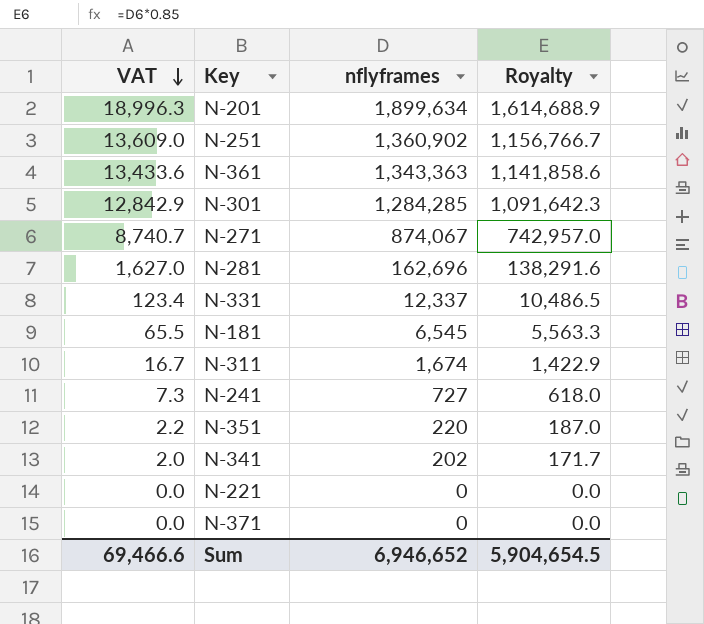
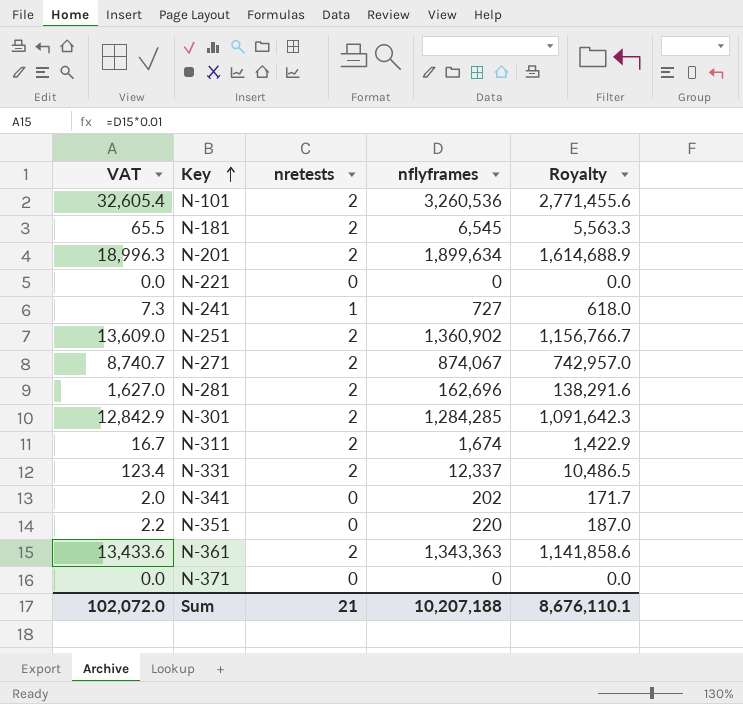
row order: VAT descending -> Key ascending
column nretests | position: none -> 3
row N-101: none -> 32,605.4 | 2 | 3,260,536 | 2,771,455.6
Sum | VAT: 69,466.6 -> 102,072.0
Sum | nflyframes: 6,946,652 -> 10,207,188
Sum | Royalty: 5,904,654.5 -> 8,676,110.1

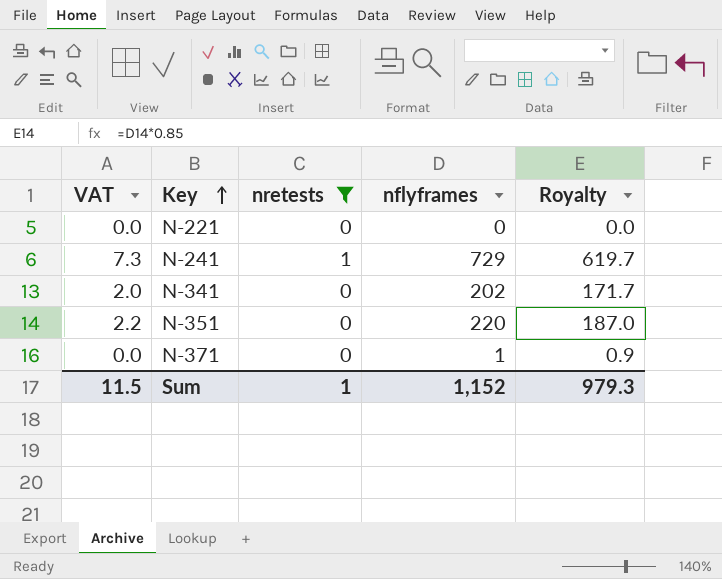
filter: none -> nretests != 2
N-241 | nflyframes: 727 -> 729
N-241 | Royalty: 618.0 -> 619.7
N-371 | nflyframes: 0 -> 1
N-371 | Royalty: 0.0 -> 0.9
Sum | VAT: 102,072.0 -> 11.5
Sum | nretests: 21 -> 1
Sum | nflyframes: 10,207,188 -> 1,152
Sum | Royalty: 8,676,110.1 -> 979.3

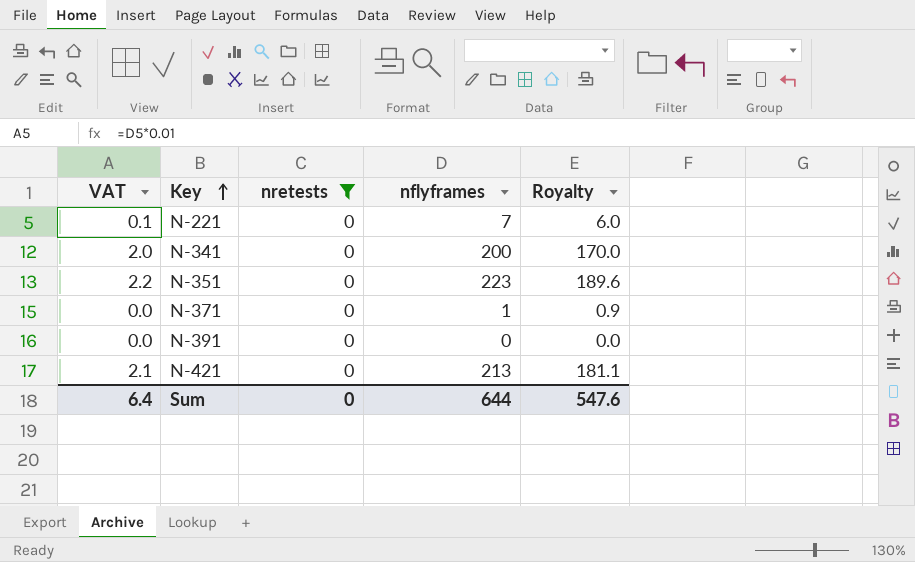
row N-241: 7.3 | 1 | 729 | 619.7 -> none
N-221 | VAT: 0.0 -> 0.1
N-221 | nflyframes: 0 -> 7
N-221 | Royalty: 0.0 -> 6.0
N-341 | nflyframes: 202 -> 200
N-341 | Royalty: 171.7 -> 170.0
N-351 | nflyframes: 220 -> 223
N-351 | Royalty: 187.0 -> 189.6
row N-391: none -> 0.0 | 0 | 0 | 0.0
row N-421: none -> 2.1 | 0 | 213 | 181.1
Sum | VAT: 11.5 -> 6.4
Sum | nretests: 1 -> 0
Sum | nflyframes: 1,152 -> 644
Sum | Royalty: 979.3 -> 547.6

